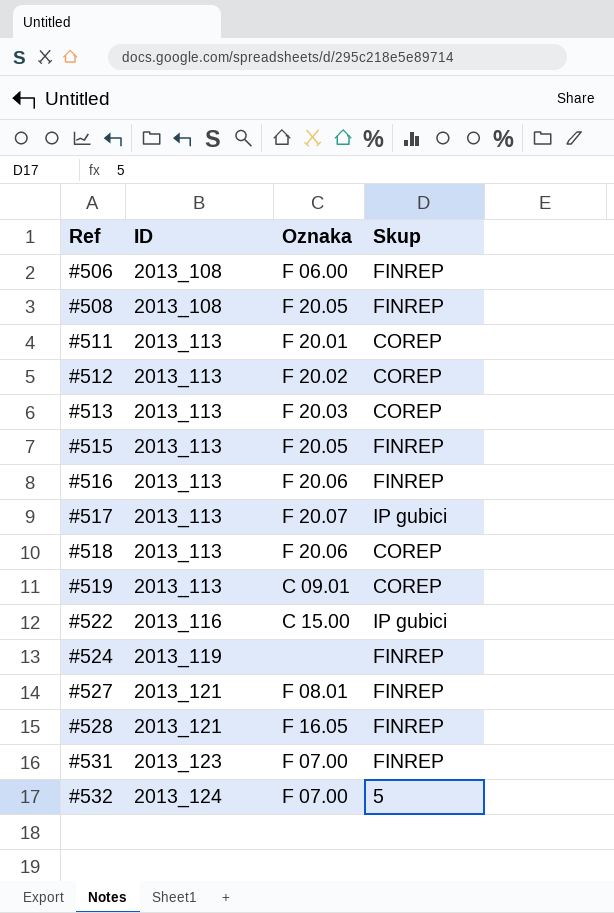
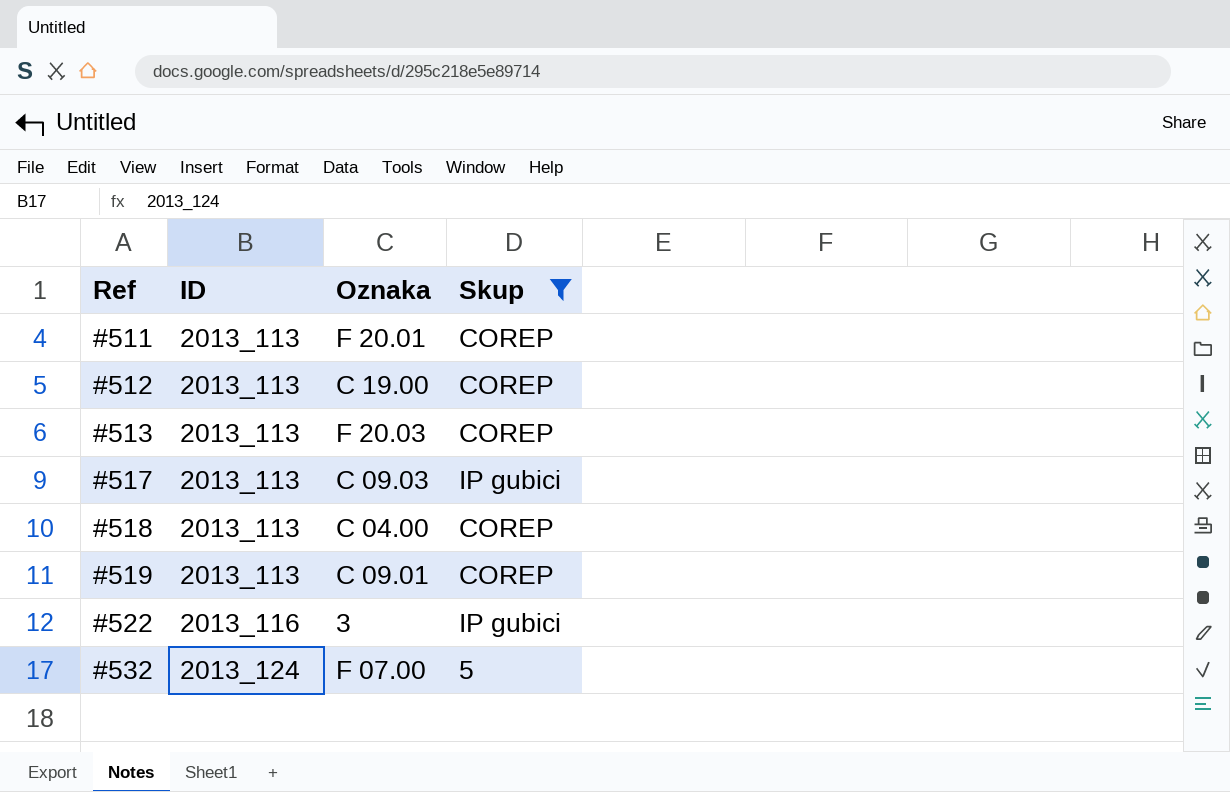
filter: none -> Skup != FINREP
#512 | Oznaka: F 20.02 -> C 19.00
#517 | Oznaka: F 20.07 -> C 09.03
#518 | Oznaka: F 20.06 -> C 04.00
#522 | Oznaka: C 15.00 -> 3

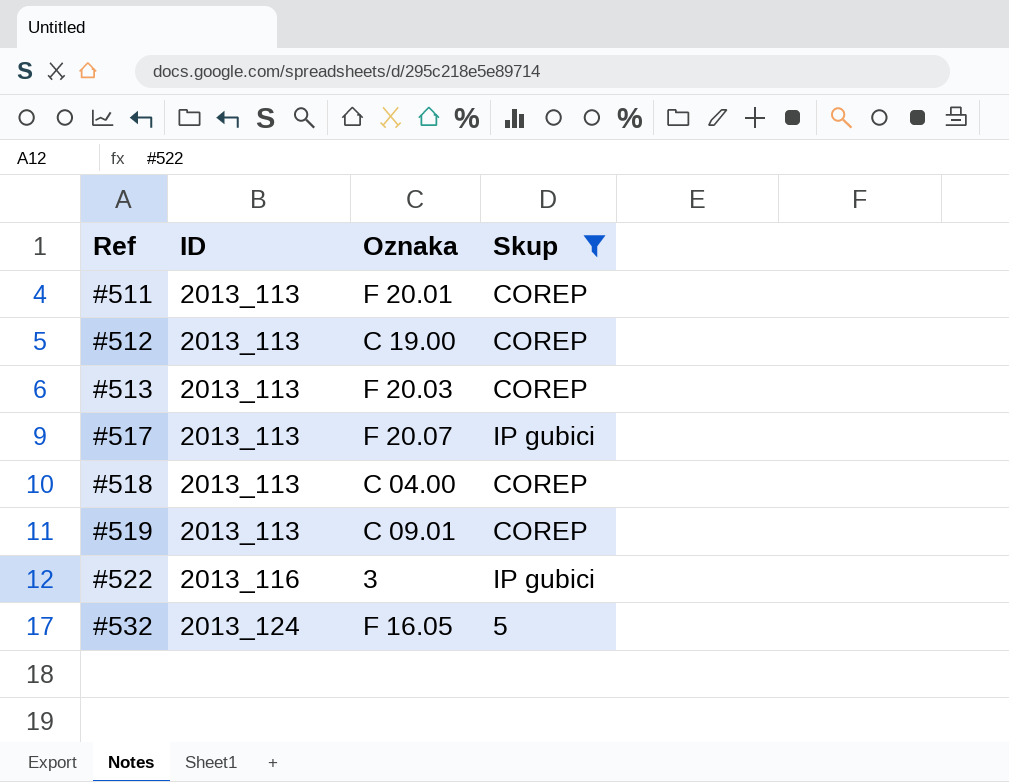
#517 | Oznaka: C 09.03 -> F 20.07
#532 | Oznaka: F 07.00 -> F 16.05

